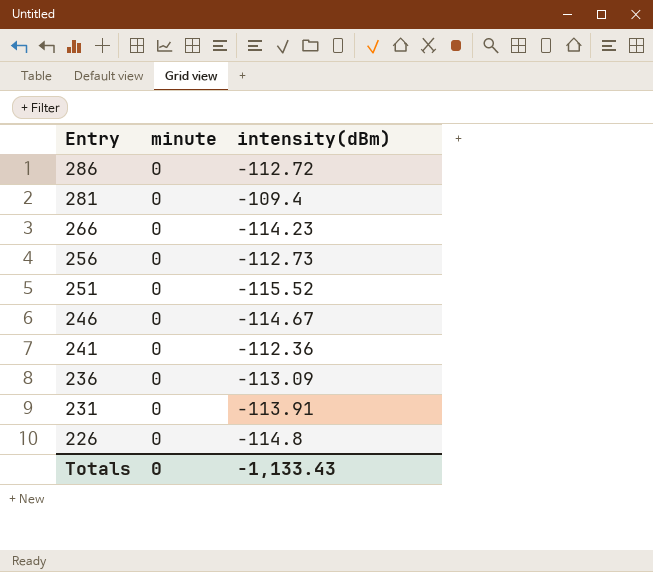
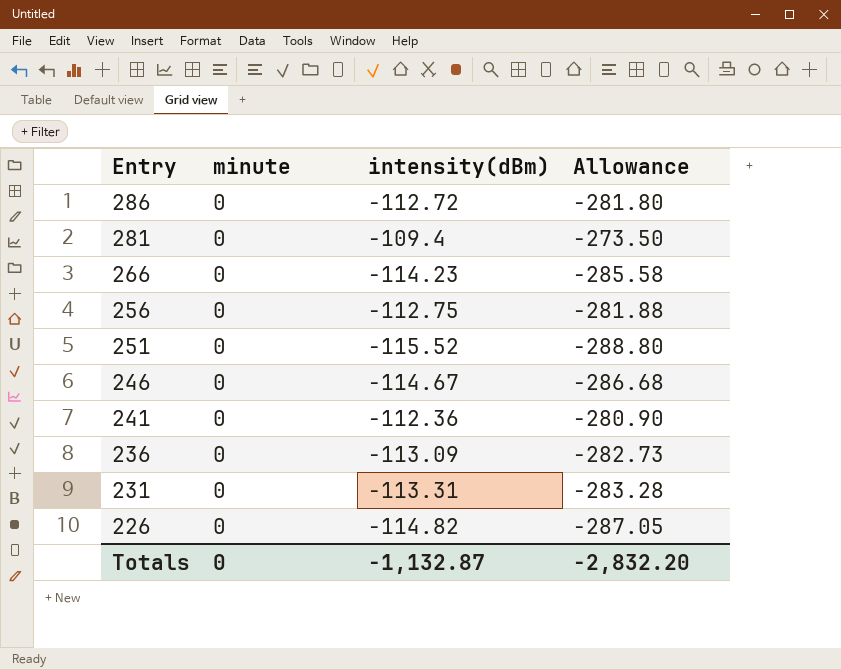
column Allowance | formula: none -> [intensity(dBm)] * 2.5
256 | intensity(dBm): -112.73 -> -112.75
231 | intensity(dBm): -113.91 -> -113.31
226 | intensity(dBm): -114.8 -> -114.82
Totals | intensity(dBm): -1,133.43 -> -1,132.87

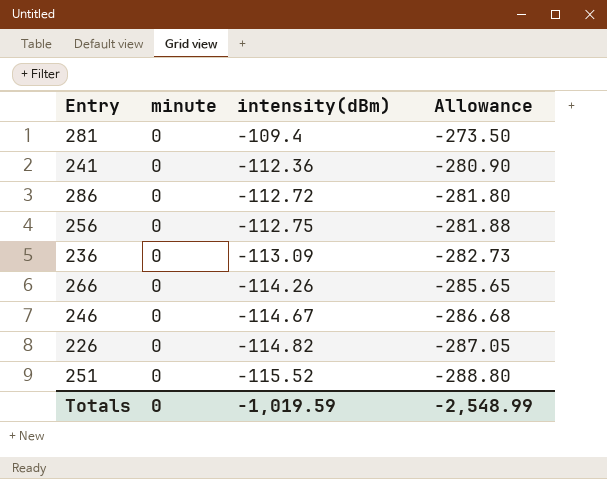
row order: Entry descending -> intensity(dBm) descending
row 231: 0 | -113.31 | -283.28 -> none
266 | intensity(dBm): -114.23 -> -114.26
266 | Allowance: -285.58 -> -285.65
Totals | intensity(dBm): -1,132.87 -> -1,019.59
Totals | Allowance: -2,832.20 -> -2,548.99

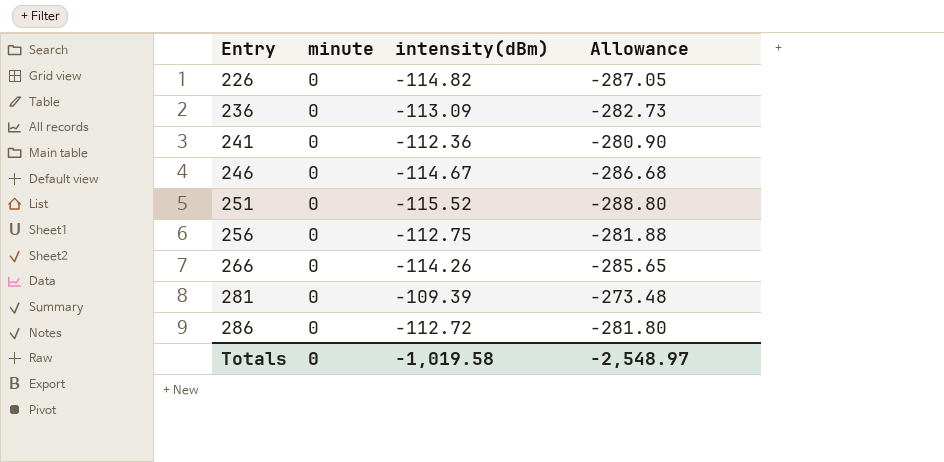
row order: intensity(dBm) descending -> Entry ascending
281 | intensity(dBm): -109.4 -> -109.39
281 | Allowance: -273.50 -> -273.48
Totals | intensity(dBm): -1,019.59 -> -1,019.58
Totals | Allowance: -2,548.99 -> -2,548.97

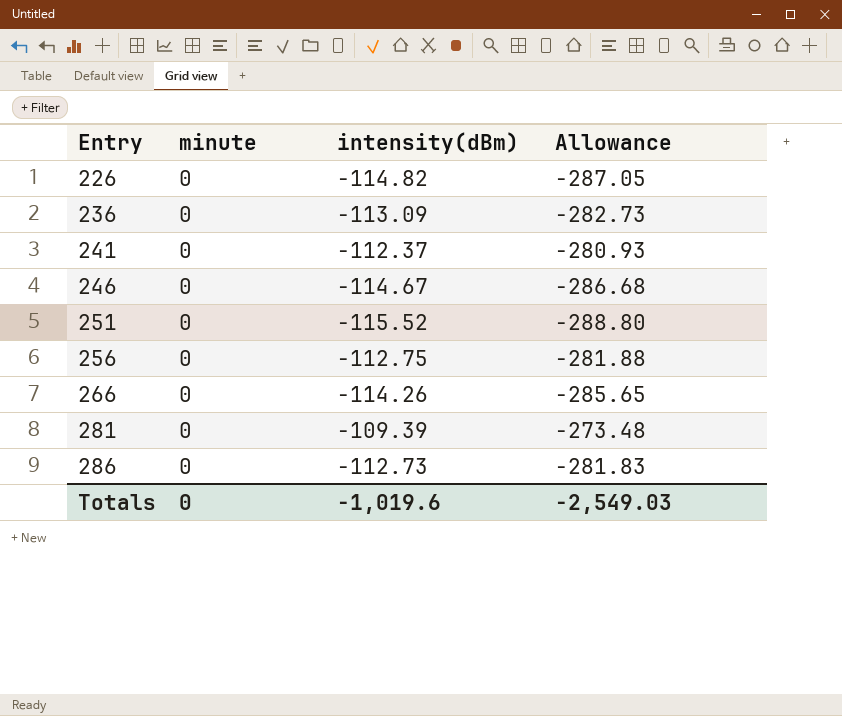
241 | intensity(dBm): -112.36 -> -112.37
241 | Allowance: -280.90 -> -280.93
286 | intensity(dBm): -112.72 -> -112.73
286 | Allowance: -281.80 -> -281.83
Totals | intensity(dBm): -1,019.58 -> -1,019.6
Totals | Allowance: -2,548.97 -> -2,549.03

